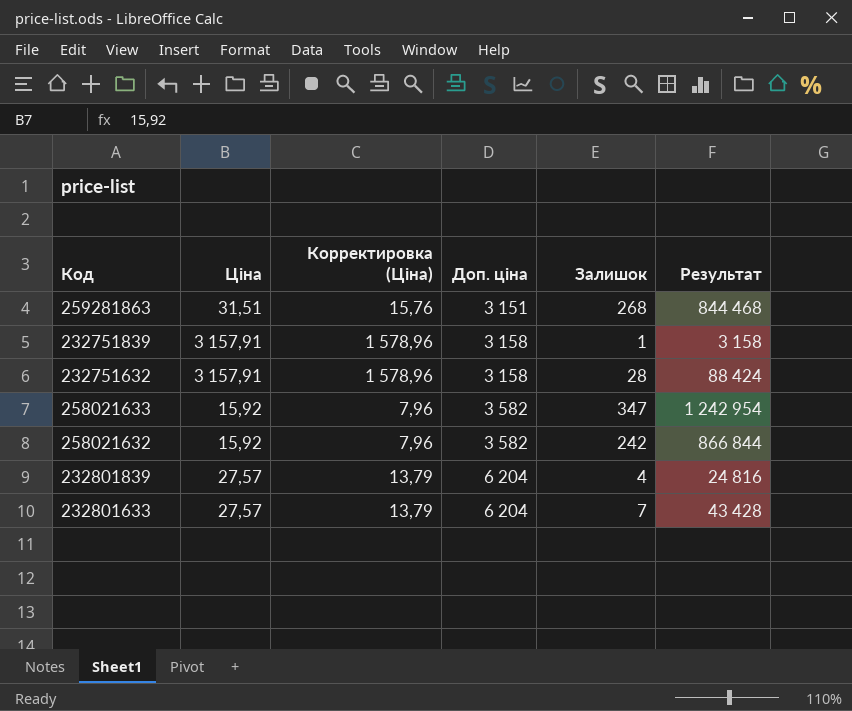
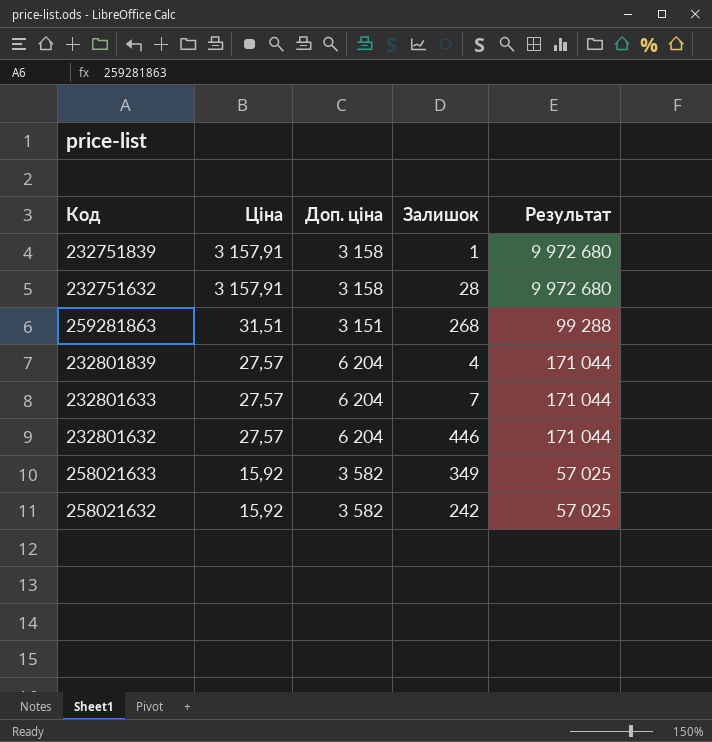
row order: Доп. ціна ascending -> Ціна descending
column Корректировка (Ціна) | formula: [Ціна] * 0,5 -> none
column Результат | formula: [Доп. ціна] * [Залишок] -> [Ціна] * [Доп. ціна]
row 232801632: none -> 27,57 | 6 204 | 446 | 171 044
258021633 | Залишок: 347 -> 349

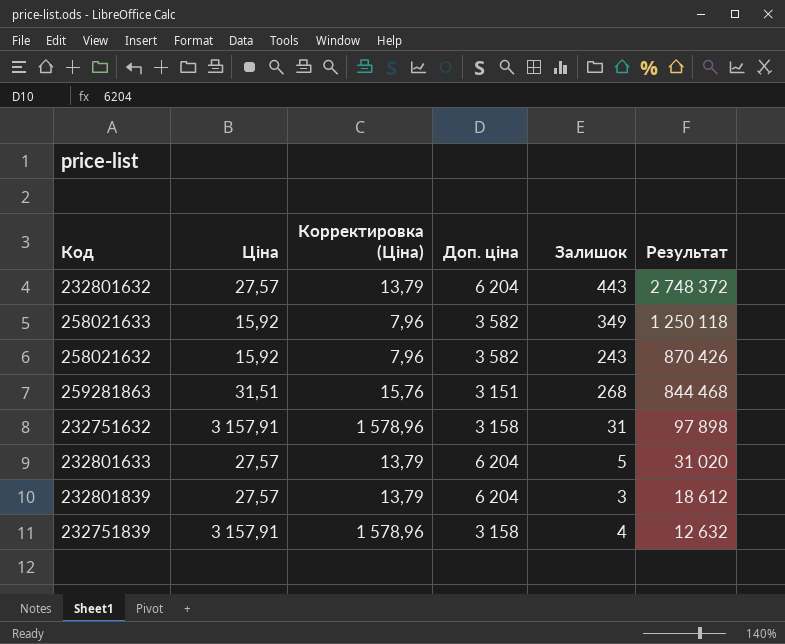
row order: Ціна descending -> Результат descending
column Корректировка (Ціна) | formula: none -> [Ціна] * 0,5
column Результат | formula: [Ціна] * [Доп. ціна] -> [Доп. ціна] * [Залишок]
232801632 | Залишок: 446 -> 443
258021632 | Залишок: 242 -> 243
232751632 | Залишок: 28 -> 31
232801633 | Залишок: 7 -> 5
232801839 | Залишок: 4 -> 3
232751839 | Залишок: 1 -> 4

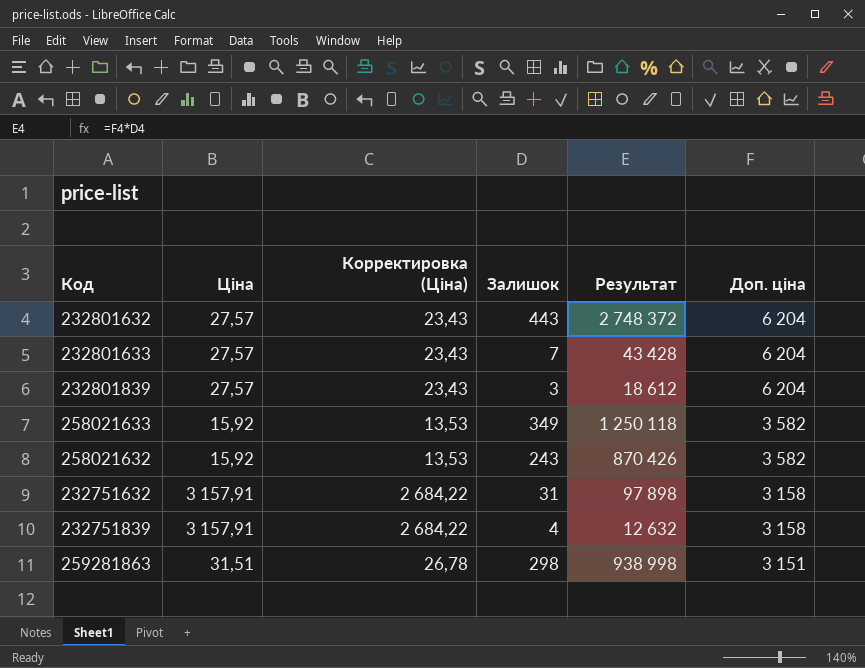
row order: Результат descending -> Доп. ціна descending
column Корректировка (Ціна) | formula: [Ціна] * 0,5 -> [Ціна] * 0,85
column Доп. ціна | position: 4 -> 6
232801633 | Залишок: 5 -> 7
232801633 | Результат: 31 020 -> 43 428
259281863 | Залишок: 268 -> 298
259281863 | Результат: 844 468 -> 938 998

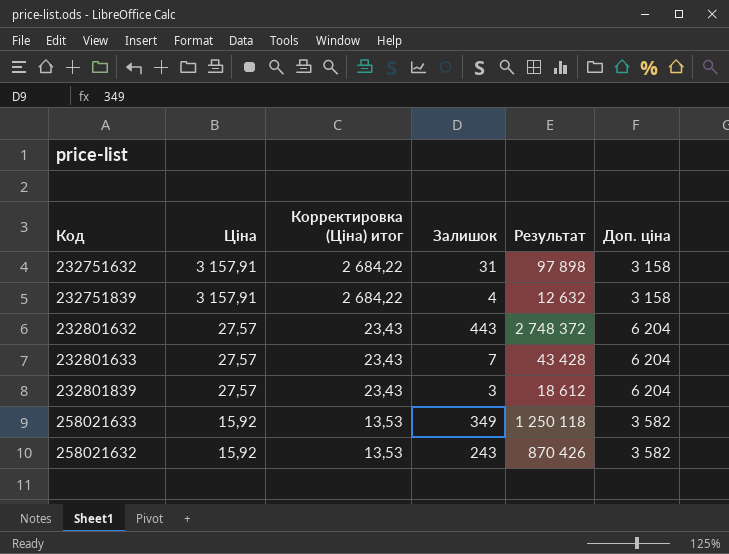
row order: Доп. ціна descending -> Ціна descending
column name: Корректировка (Ціна) -> Корректировка (Ціна) итог
row 259281863: 31,51 | 26,78 | 298 | 938 998 | 3 151 -> none

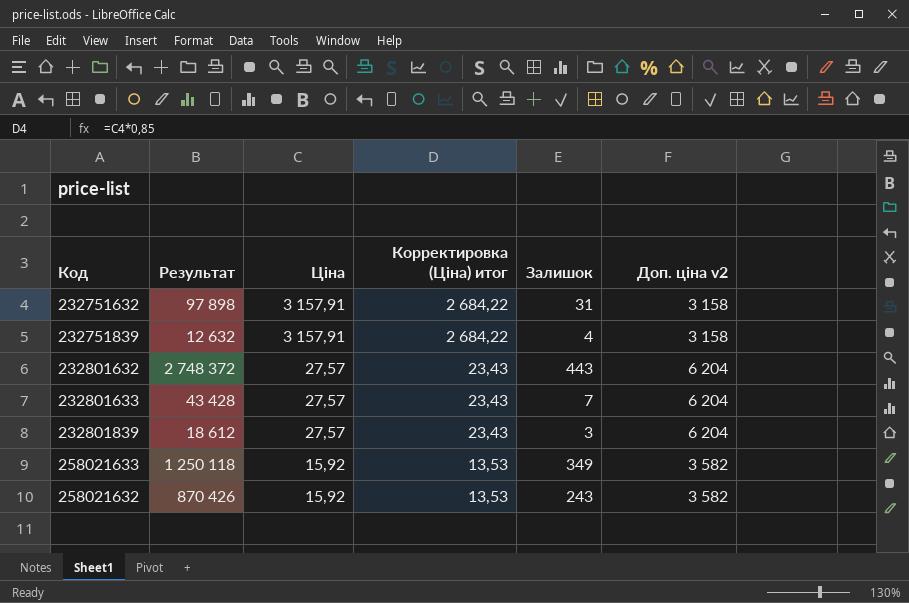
column Результат | position: 5 -> 2
column name: Доп. ціна -> Доп. ціна v2

